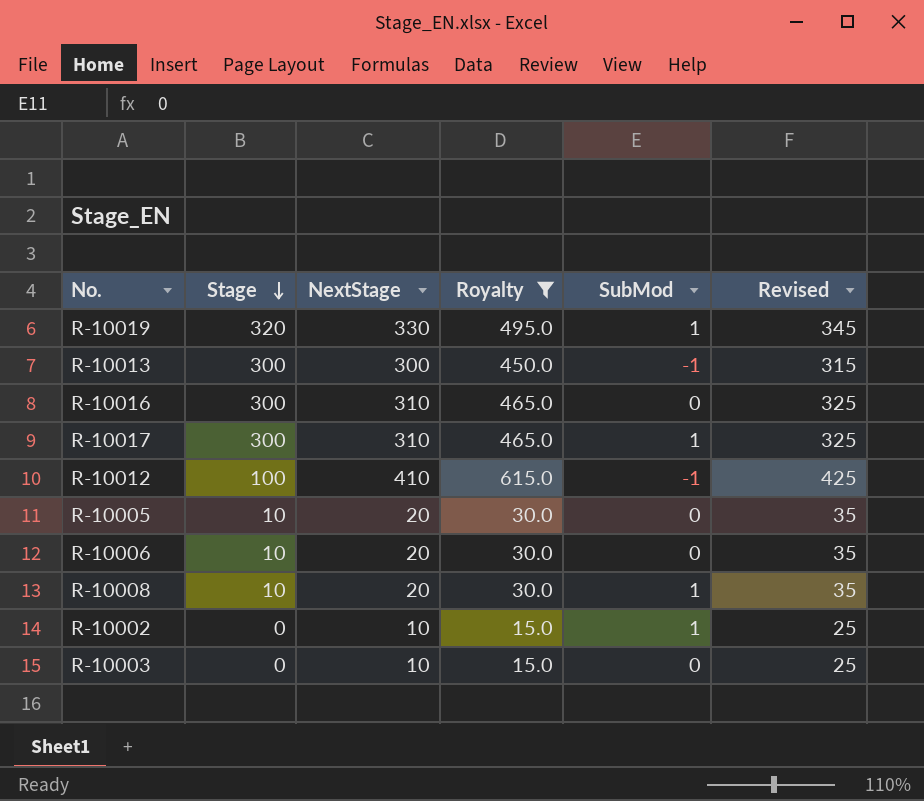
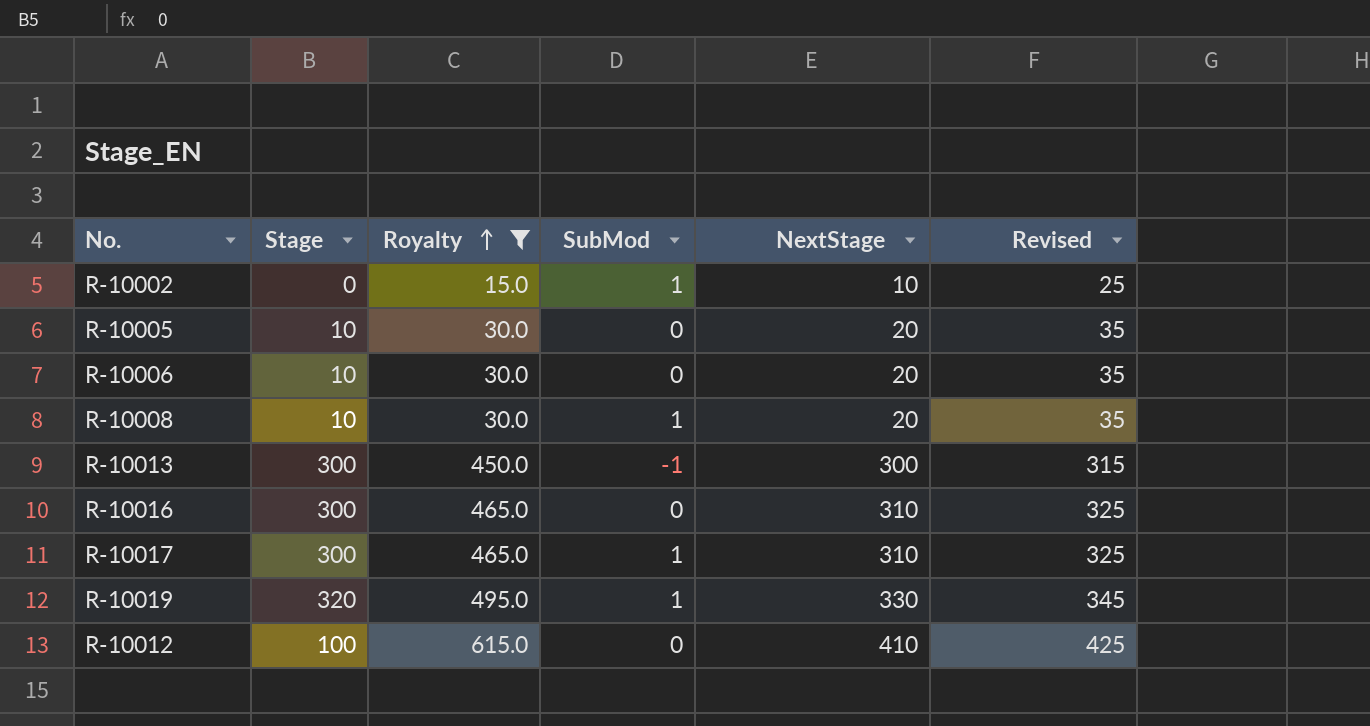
row order: Stage descending -> Royalty ascending
column NextStage | position: 3 -> 5
row R-10003: 0 | 10 | 15.0 | 0 | 25 -> none
R-10012 | SubMod: -1 -> 0

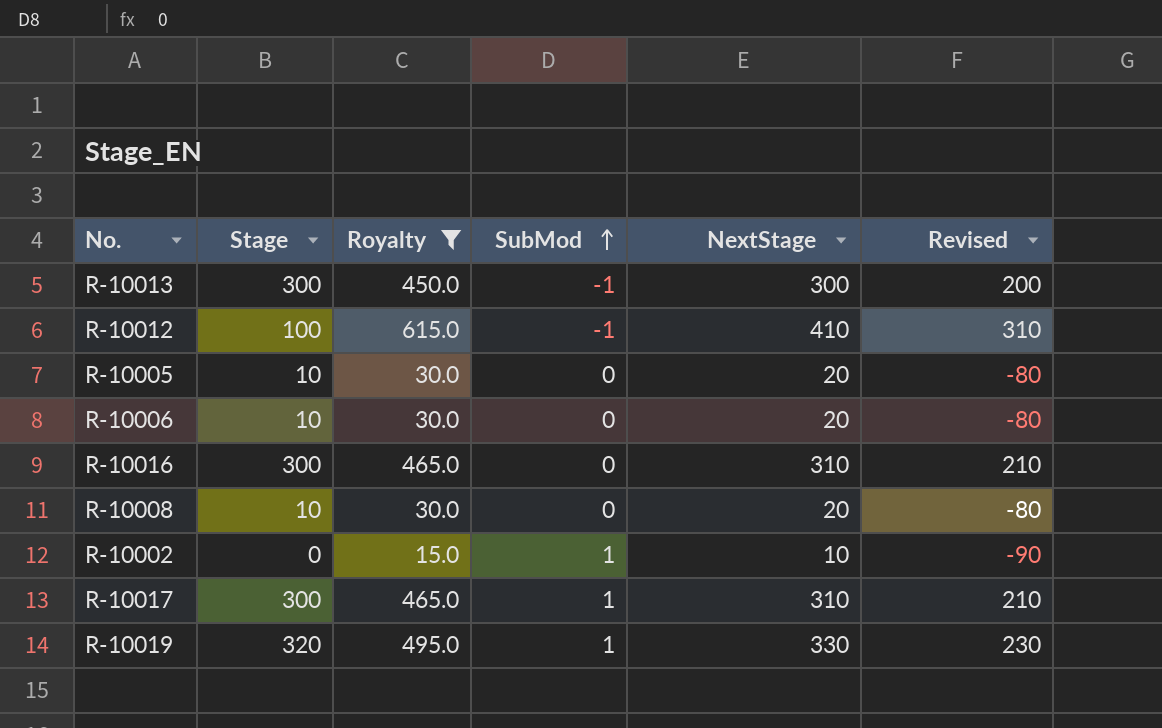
row order: Royalty ascending -> SubMod ascending
column Revised | formula: [NextStage] + 15 -> [NextStage] - 100
R-10012 | SubMod: 0 -> -1
R-10008 | SubMod: 1 -> 0

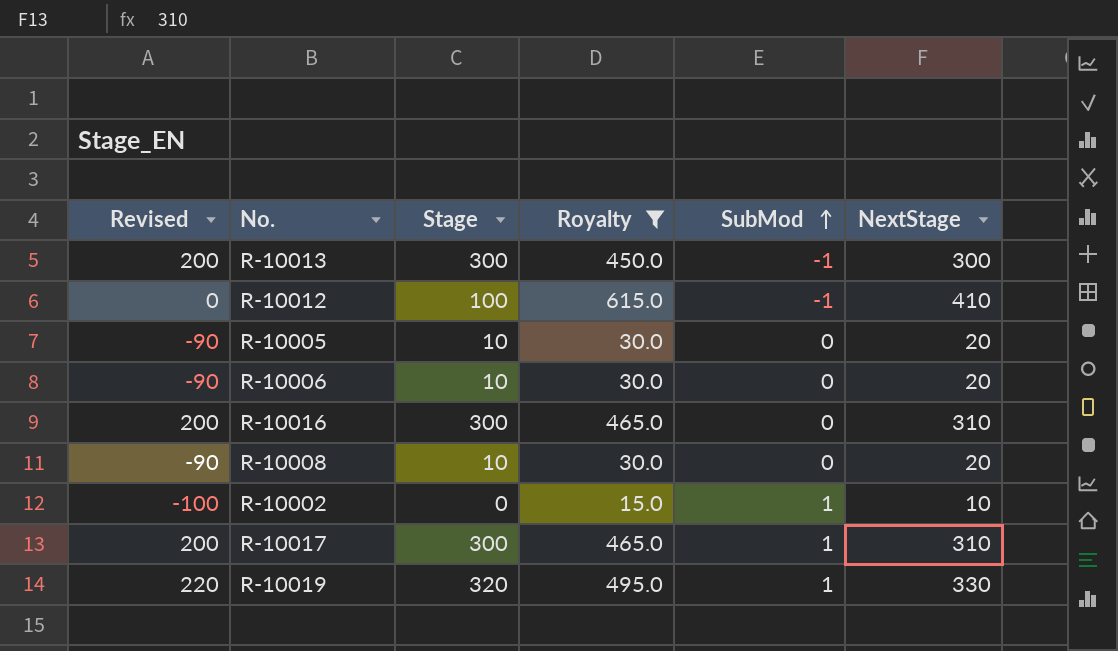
column Revised | formula: [NextStage] - 100 -> [Stage] - 100
column Revised | position: 6 -> 1

